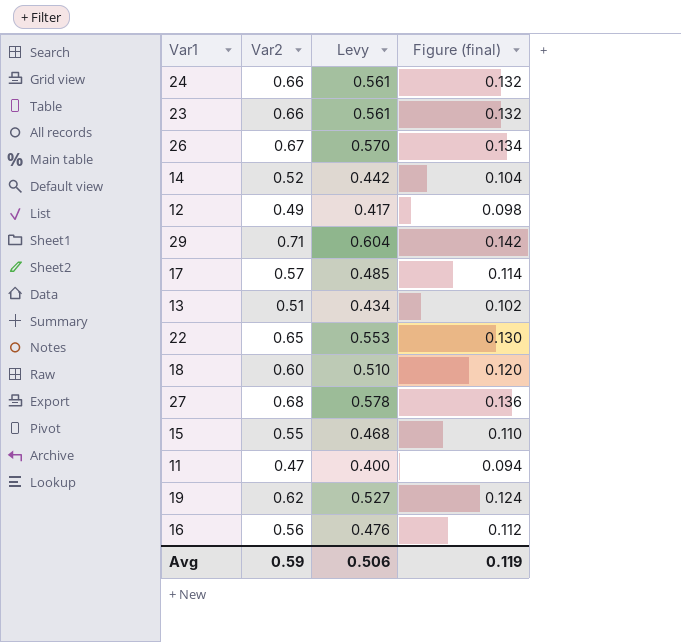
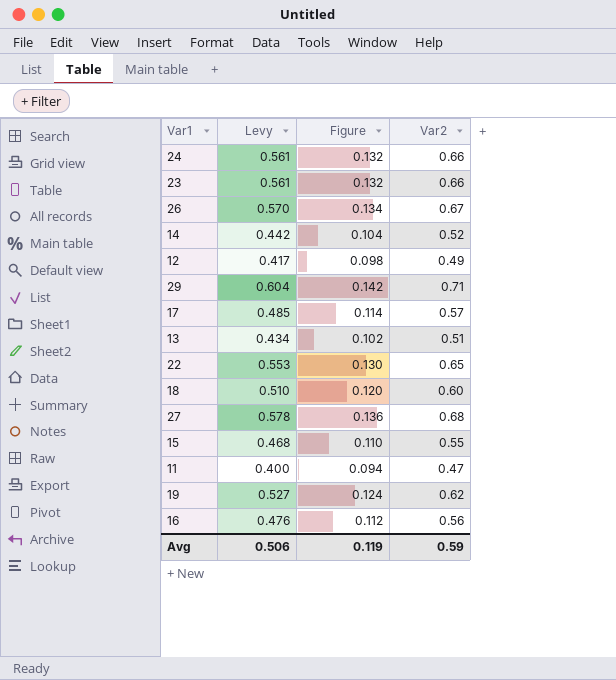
column name: Figure (final) -> Figure
column Var2 | position: 2 -> 4

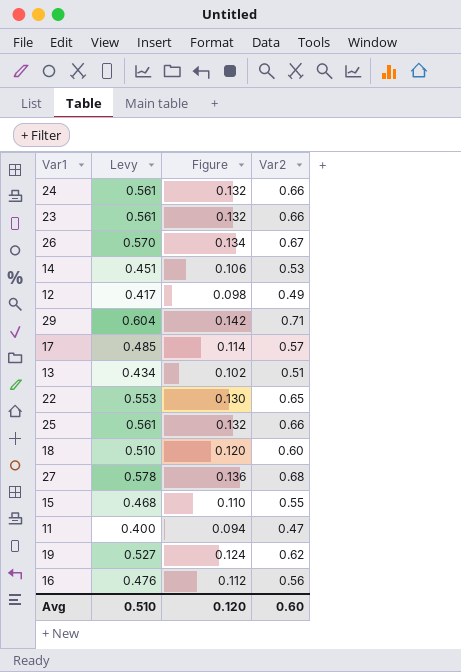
14 | Levy: 0.442 -> 0.451
14 | Figure: 0.104 -> 0.106
14 | Var2: 0.52 -> 0.53
row 25: none -> 0.561 | 0.132 | 0.66
Avg | Levy: 0.506 -> 0.510
Avg | Figure: 0.119 -> 0.120
Avg | Var2: 0.59 -> 0.60

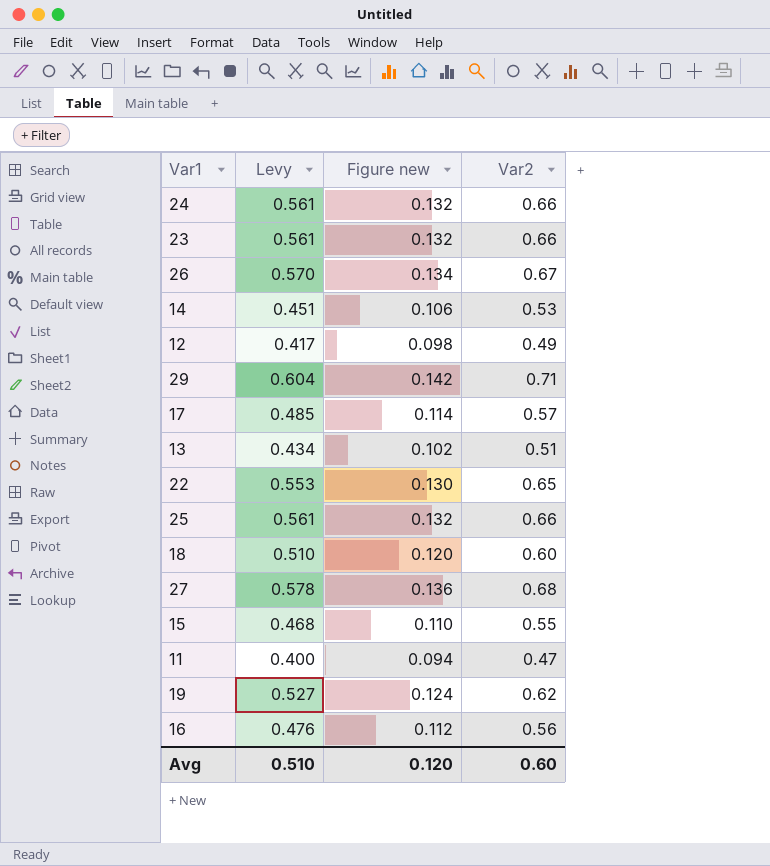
column name: Figure -> Figure new

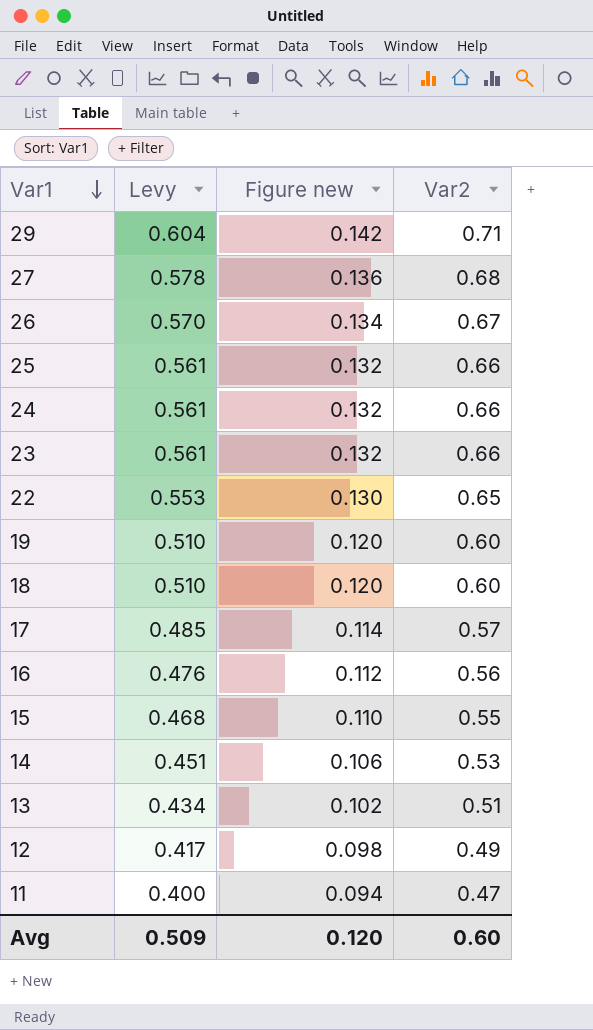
row order: none -> Var1 descending
19 | Levy: 0.527 -> 0.510
19 | Figure new: 0.124 -> 0.120
19 | Var2: 0.62 -> 0.60
Avg | Levy: 0.510 -> 0.509

